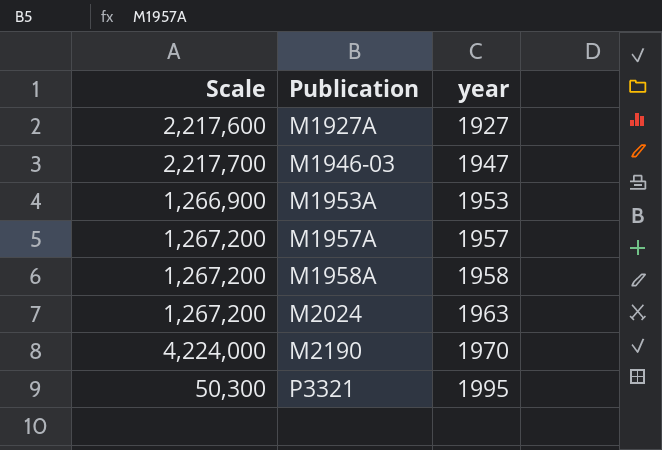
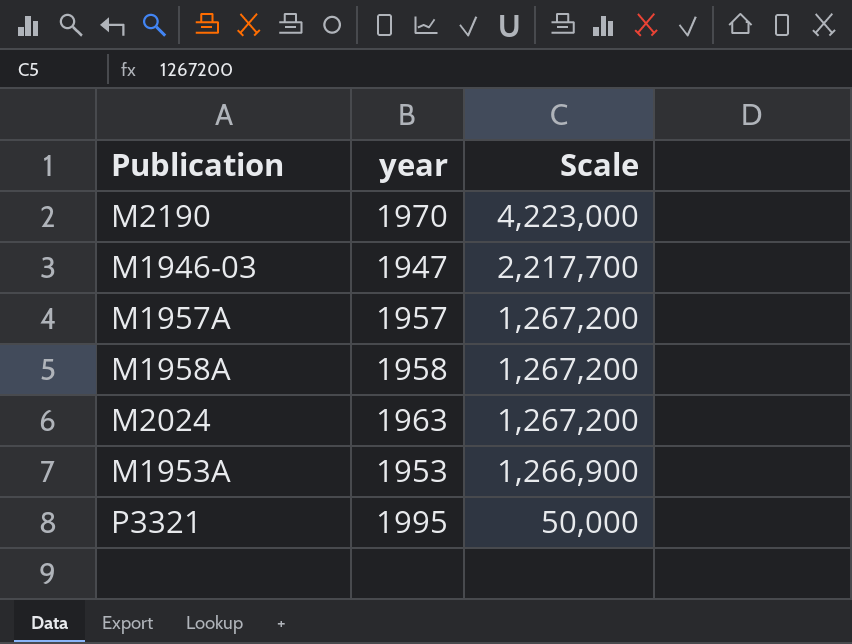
row order: Publication ascending -> Scale descending
column Scale | position: 1 -> 3
row M1927A: 2,217,600 | 1927 -> none
M2190 | Scale: 4,224,000 -> 4,223,000
P3321 | Scale: 50,300 -> 50,000

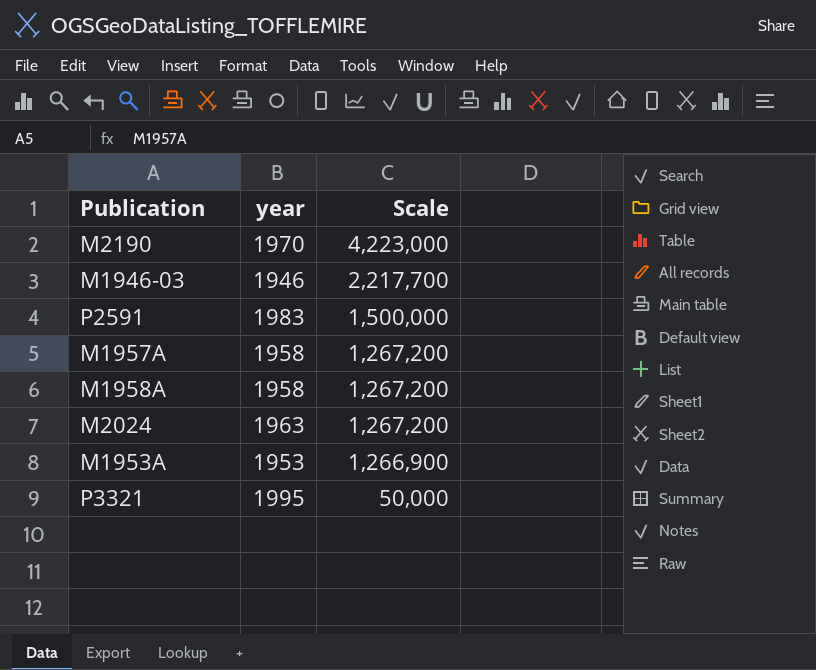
M1946-03 | year: 1947 -> 1946
row P2591: none -> 1983 | 1,500,000
M1957A | year: 1957 -> 1958

